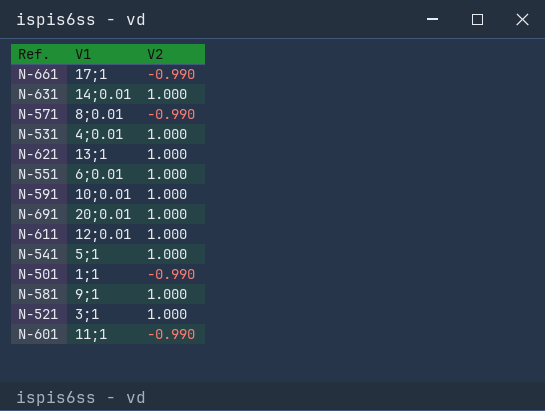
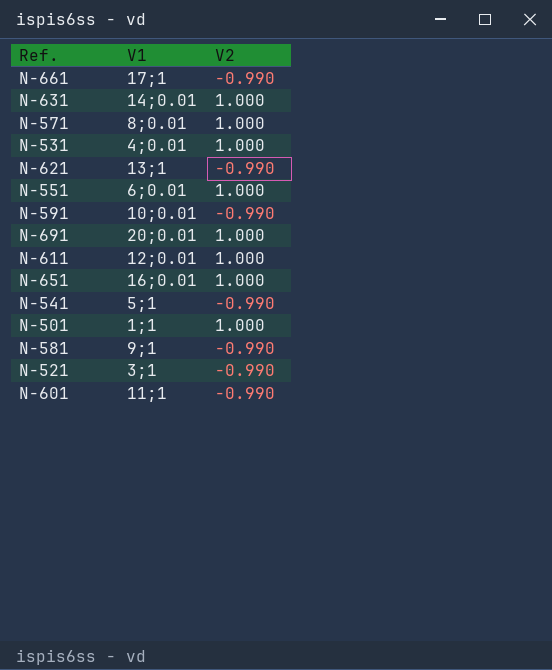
N-571 | V2: -0.990 -> 1.000
N-621 | V2: 1.000 -> -0.990
N-591 | V2: 1.000 -> -0.990
row N-651: none -> 16;0.01 | 1.000
N-541 | V2: 1.000 -> -0.990
N-501 | V2: -0.990 -> 1.000
N-581 | V2: 1.000 -> -0.990
N-521 | V2: 1.000 -> -0.990

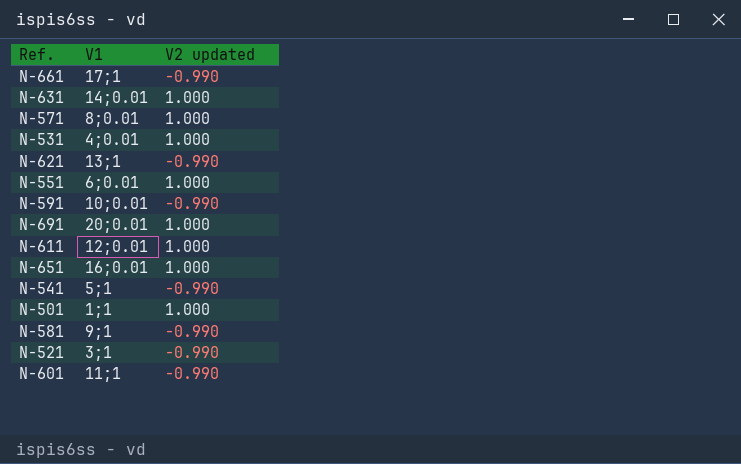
column name: V2 -> V2 updated

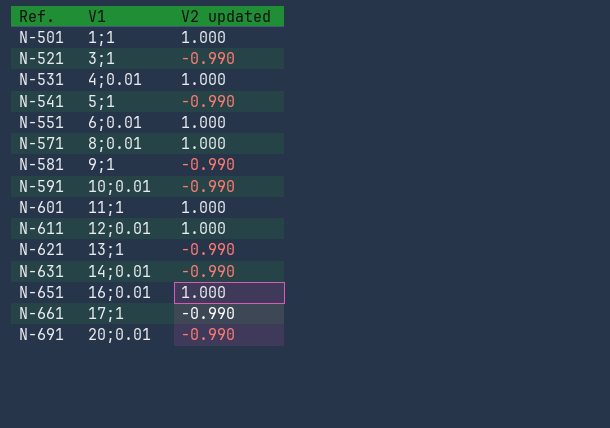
row order: none -> Ref. ascending
N-601 | V2 updated: -0.990 -> 1.000
N-631 | V2 updated: 1.000 -> -0.990
N-691 | V2 updated: 1.000 -> -0.990

